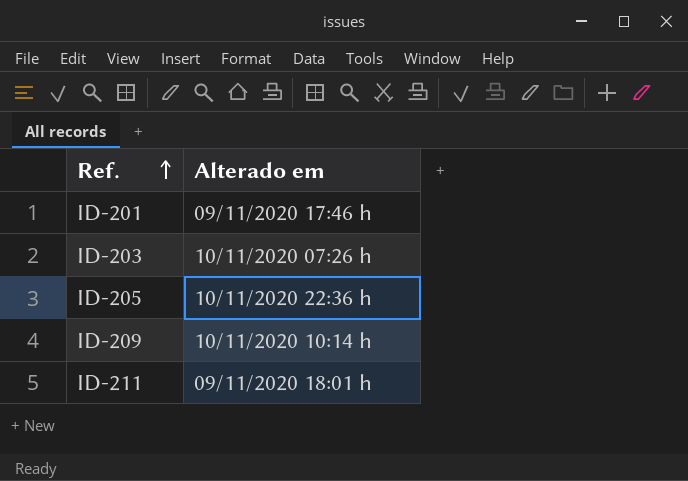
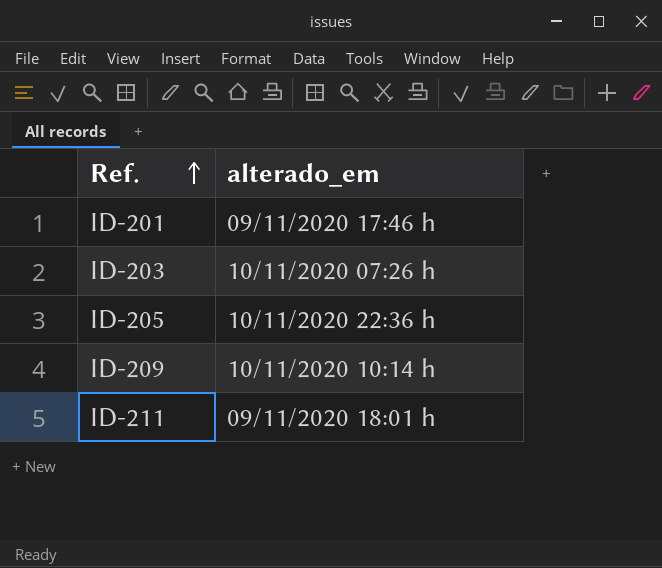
column name: Alterado em -> alterado_em

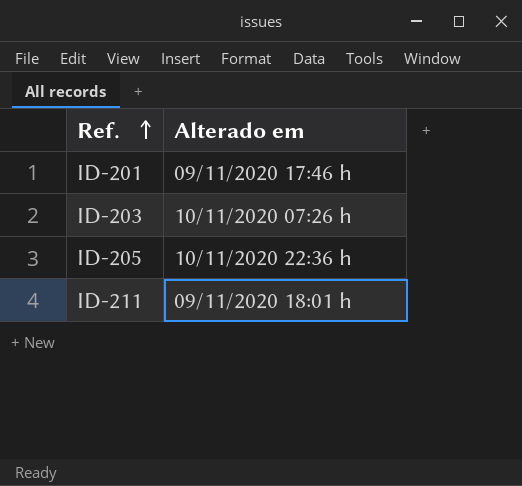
column name: alterado_em -> Alterado em
row ID-209: 10/11/2020 10:14 h -> none

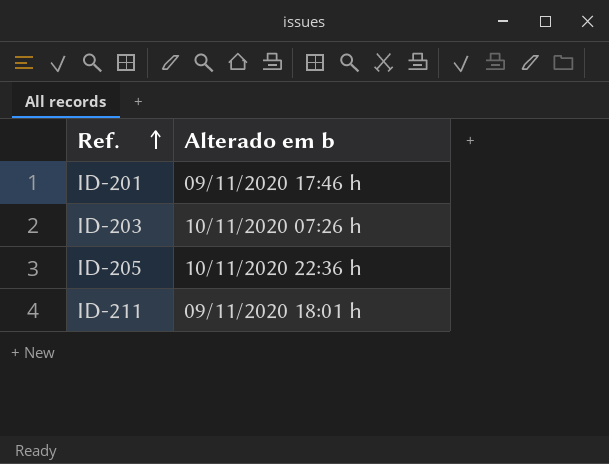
column name: Alterado em -> Alterado em b

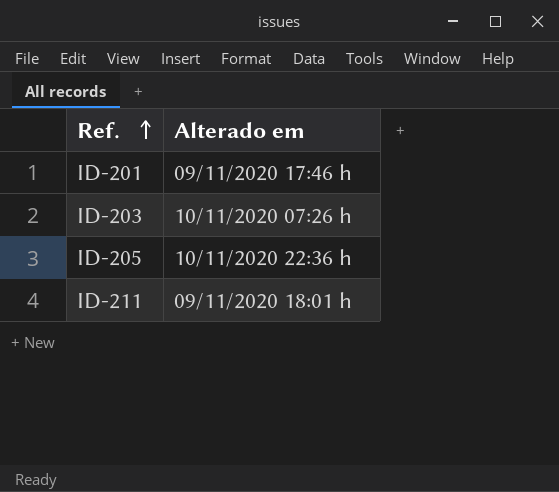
column name: Alterado em b -> Alterado em

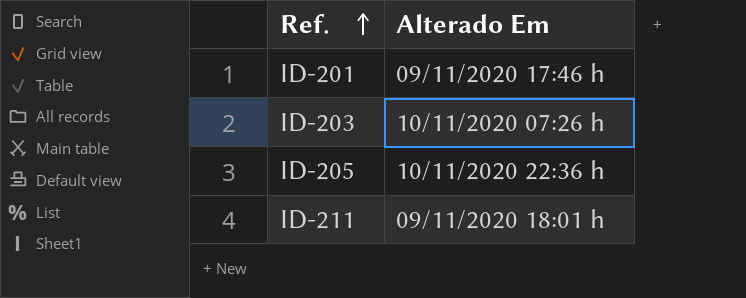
column name: Alterado em -> Alterado Em

